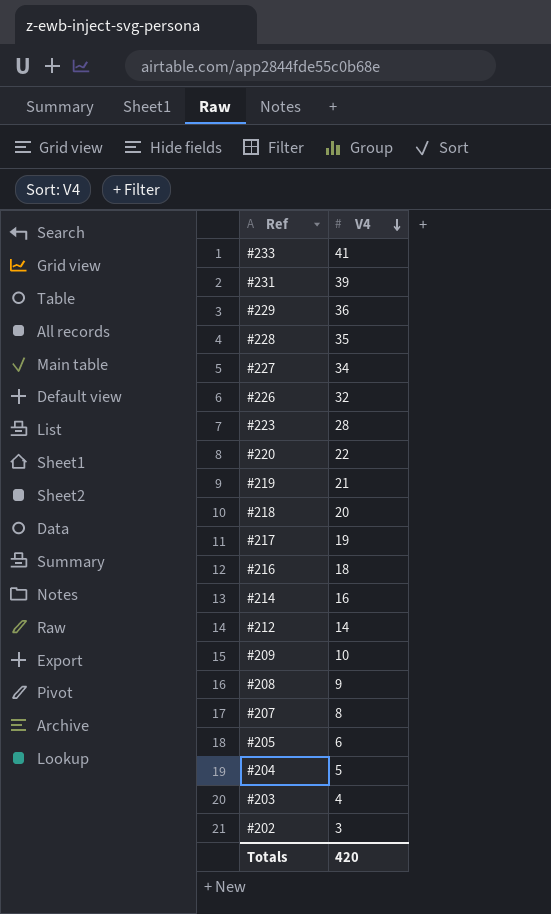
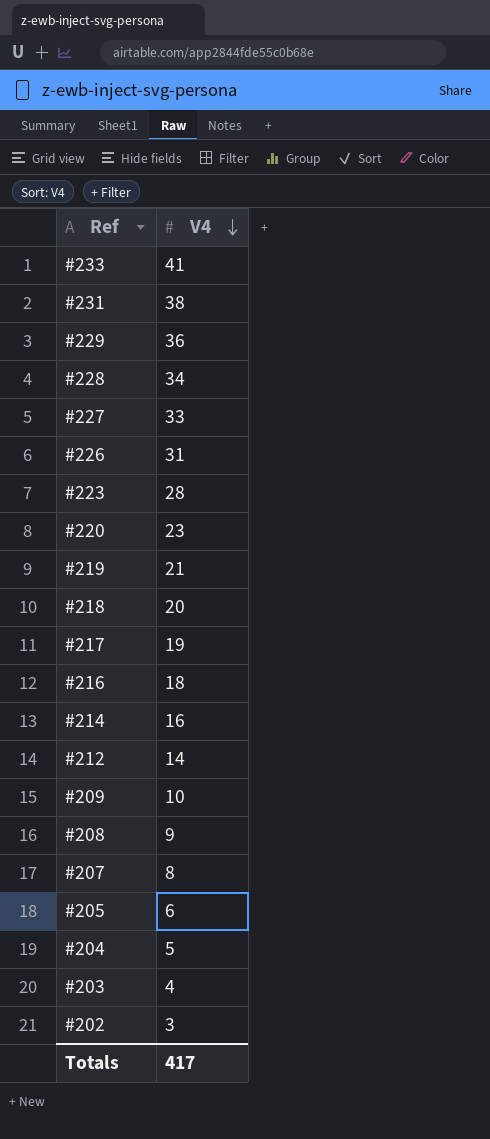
#231 | V4: 39 -> 38
#228 | V4: 35 -> 34
#227 | V4: 34 -> 33
#226 | V4: 32 -> 31
#220 | V4: 22 -> 23
Totals | V4: 420 -> 417

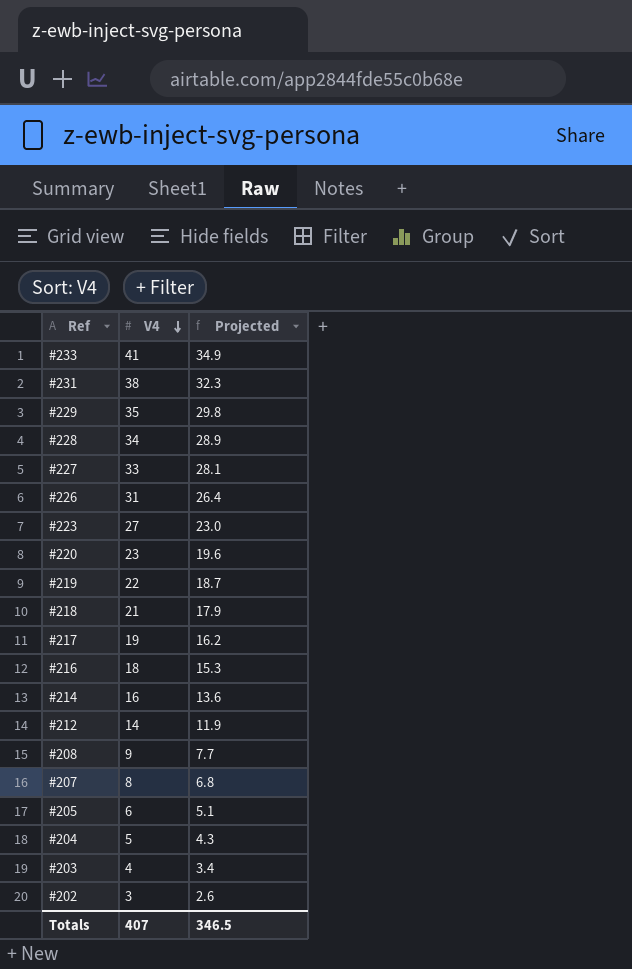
column Projected | formula: none -> [V4] * 0.85
row #209: 10 -> none
#229 | V4: 36 -> 35
#223 | V4: 28 -> 27
#219 | V4: 21 -> 22
#218 | V4: 20 -> 21
Totals | V4: 417 -> 407

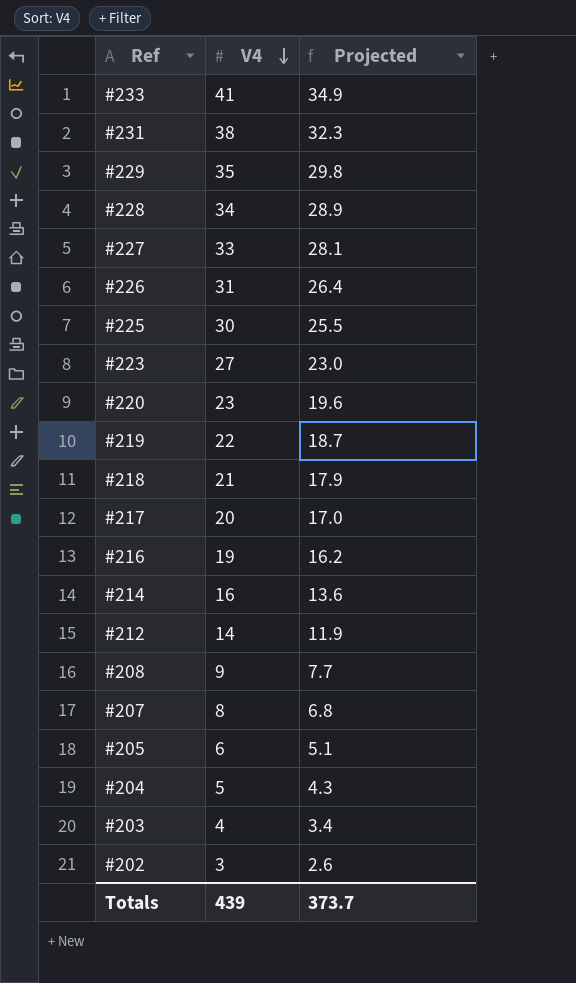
row #225: none -> 30 | 25.5
#217 | V4: 19 -> 20
#217 | Projected: 16.2 -> 17.0
#216 | V4: 18 -> 19
#216 | Projected: 15.3 -> 16.2
Totals | V4: 407 -> 439
Totals | Projected: 346.5 -> 373.7

